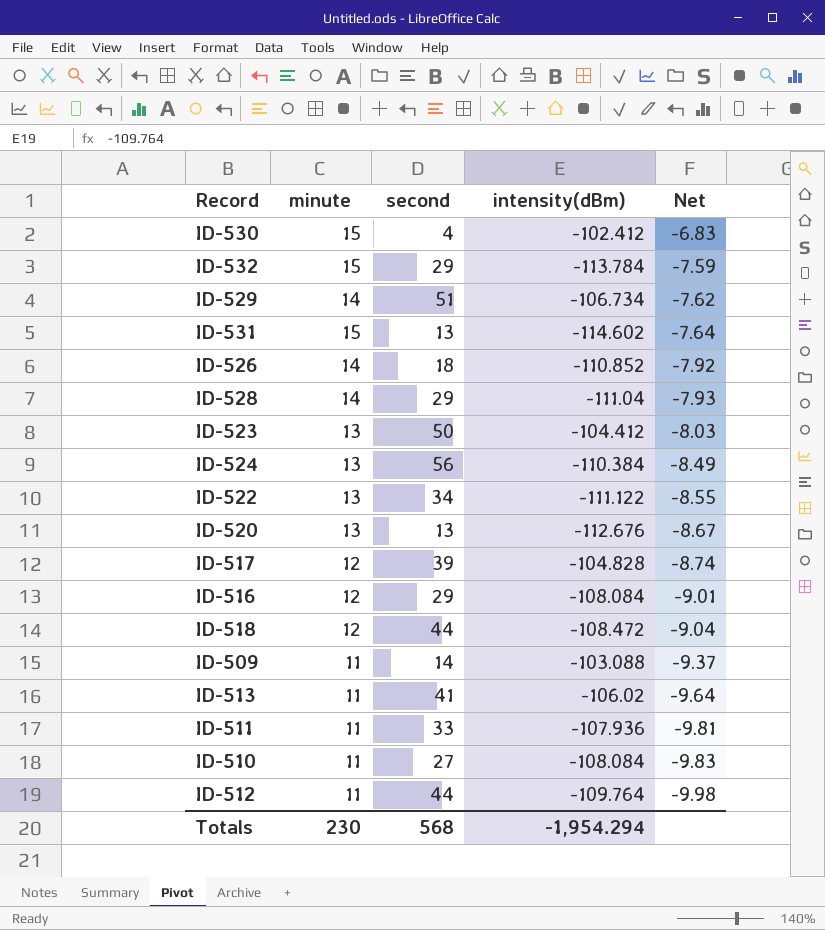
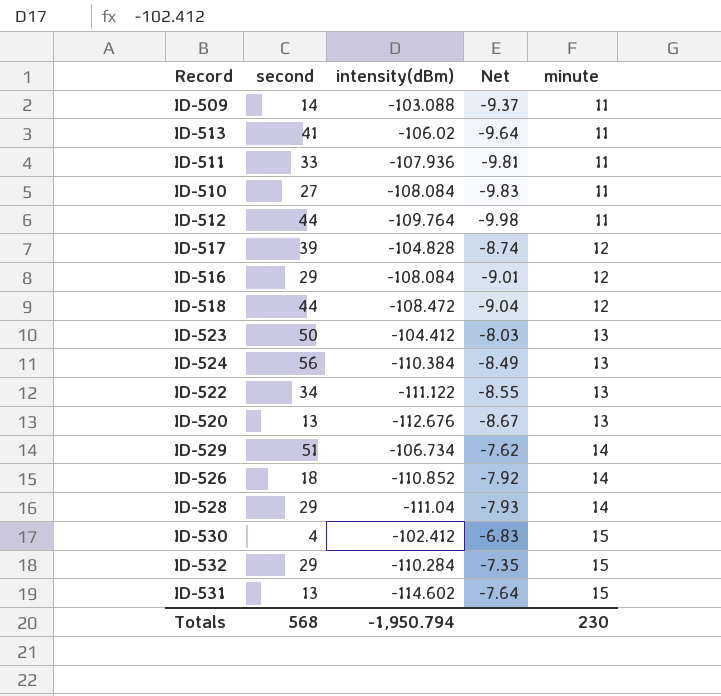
row order: Net descending -> minute ascending
column minute | position: 2 -> 5
ID-532 | intensity(dBm): -113.784 -> -110.284
ID-532 | Net: -7.59 -> -7.35
Totals | intensity(dBm): -1,954.294 -> -1,950.794

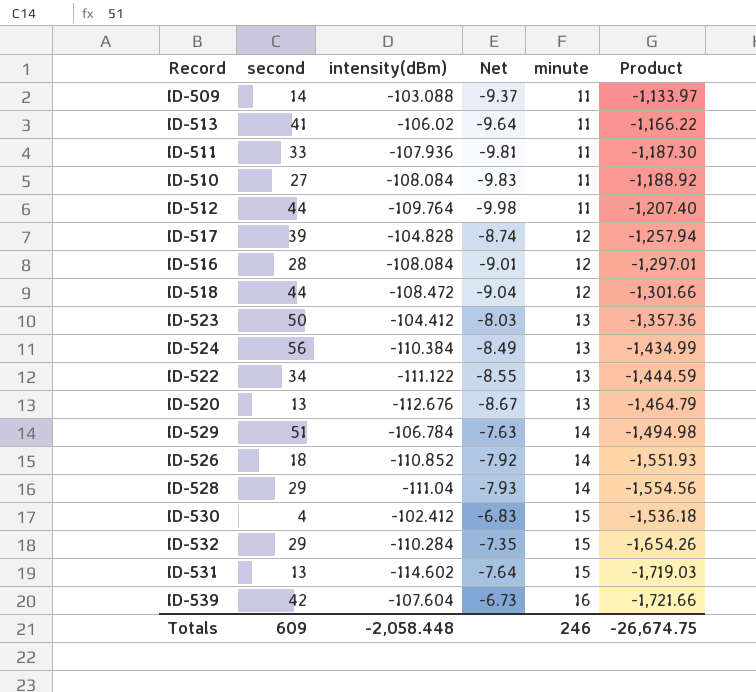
column Product | formula: none -> [intensity(dBm)] * [minute]
ID-516 | second: 29 -> 28
ID-529 | intensity(dBm): -106.734 -> -106.784
ID-529 | Net: -7.62 -> -7.63
row ID-539: none -> 42 | -107.604 | -6.73 | 16 | -1,721.66
Totals | second: 568 -> 609
Totals | intensity(dBm): -1,950.794 -> -2,058.448
Totals | minute: 230 -> 246

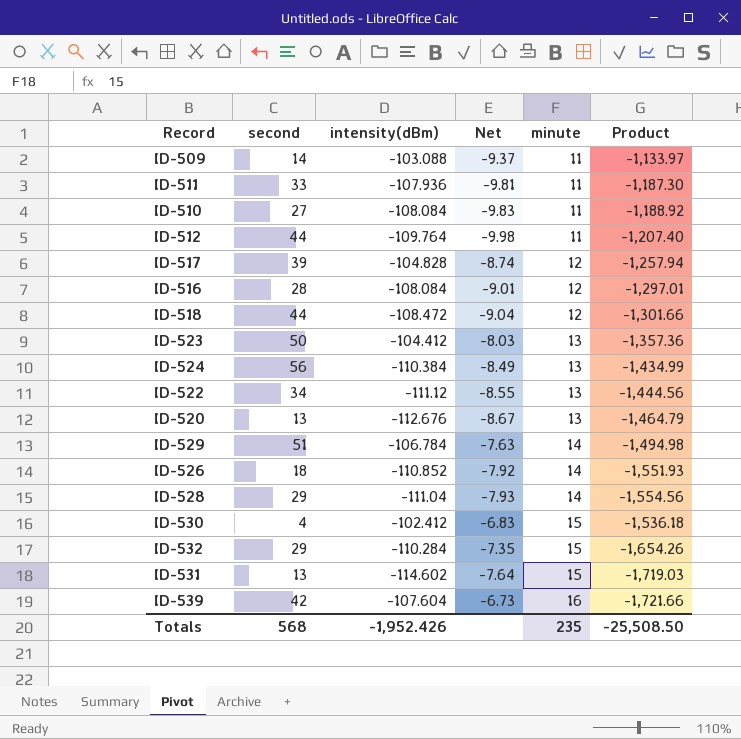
row ID-513: 41 | -106.02 | -9.64 | 11 | -1,166.22 -> none
ID-522 | intensity(dBm): -111.122 -> -111.12
ID-522 | Product: -1,444.59 -> -1,444.56
Totals | second: 609 -> 568
Totals | intensity(dBm): -2,058.448 -> -1,952.426
Totals | minute: 246 -> 235
Totals | Product: -26,674.75 -> -25,508.50

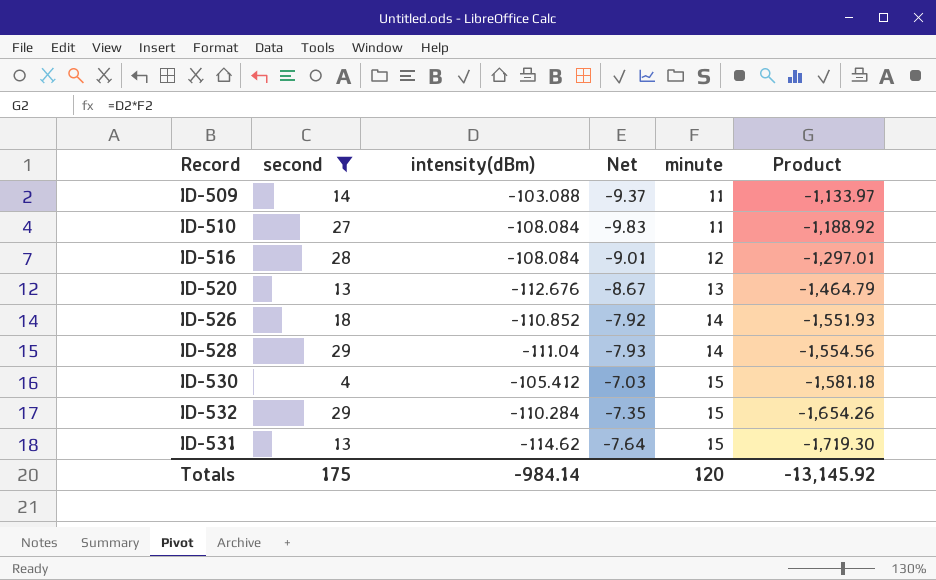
filter: none -> second <= 29
ID-530 | intensity(dBm): -102.412 -> -105.412
ID-530 | Net: -6.83 -> -7.03
ID-530 | Product: -1,536.18 -> -1,581.18
ID-531 | intensity(dBm): -114.602 -> -114.62
ID-531 | Product: -1,719.03 -> -1,719.30
Totals | second: 568 -> 175
Totals | intensity(dBm): -1,952.426 -> -984.14
Totals | minute: 235 -> 120
Totals | Product: -25,508.50 -> -13,145.92

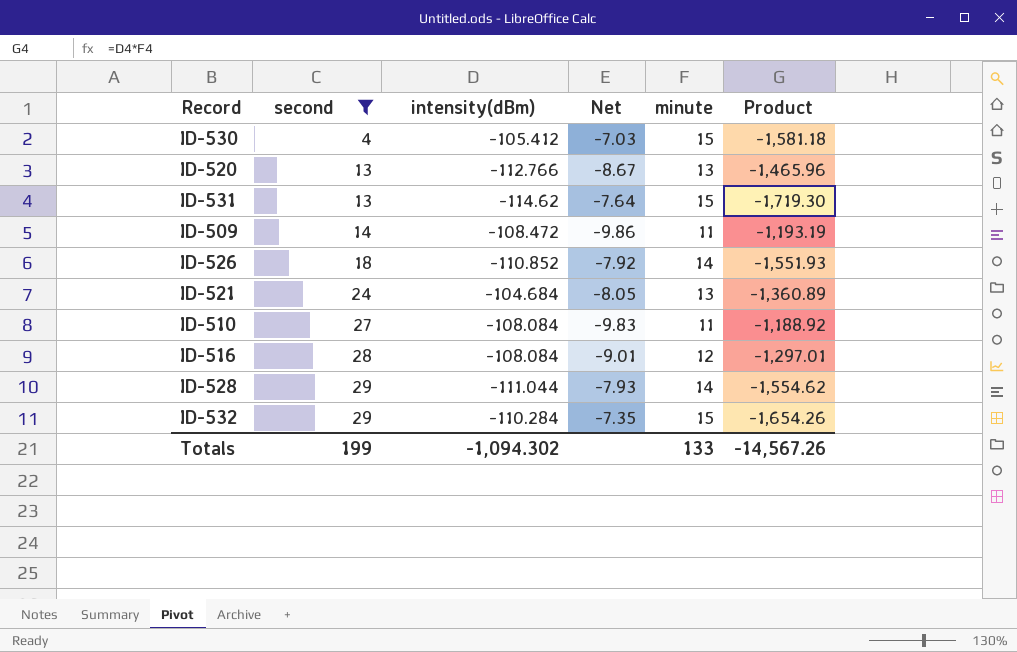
row order: minute ascending -> second ascending
ID-520 | intensity(dBm): -112.676 -> -112.766
ID-520 | Product: -1,464.79 -> -1,465.96
ID-509 | intensity(dBm): -103.088 -> -108.472
ID-509 | Net: -9.37 -> -9.86
ID-509 | Product: -1,133.97 -> -1,193.19
row ID-521: none -> 24 | -104.684 | -8.05 | 13 | -1,360.89
ID-528 | intensity(dBm): -111.04 -> -111.044
ID-528 | Product: -1,554.56 -> -1,554.62
Totals | second: 175 -> 199
Totals | intensity(dBm): -984.14 -> -1,094.302
Totals | minute: 120 -> 133
Totals | Product: -13,145.92 -> -14,567.26

